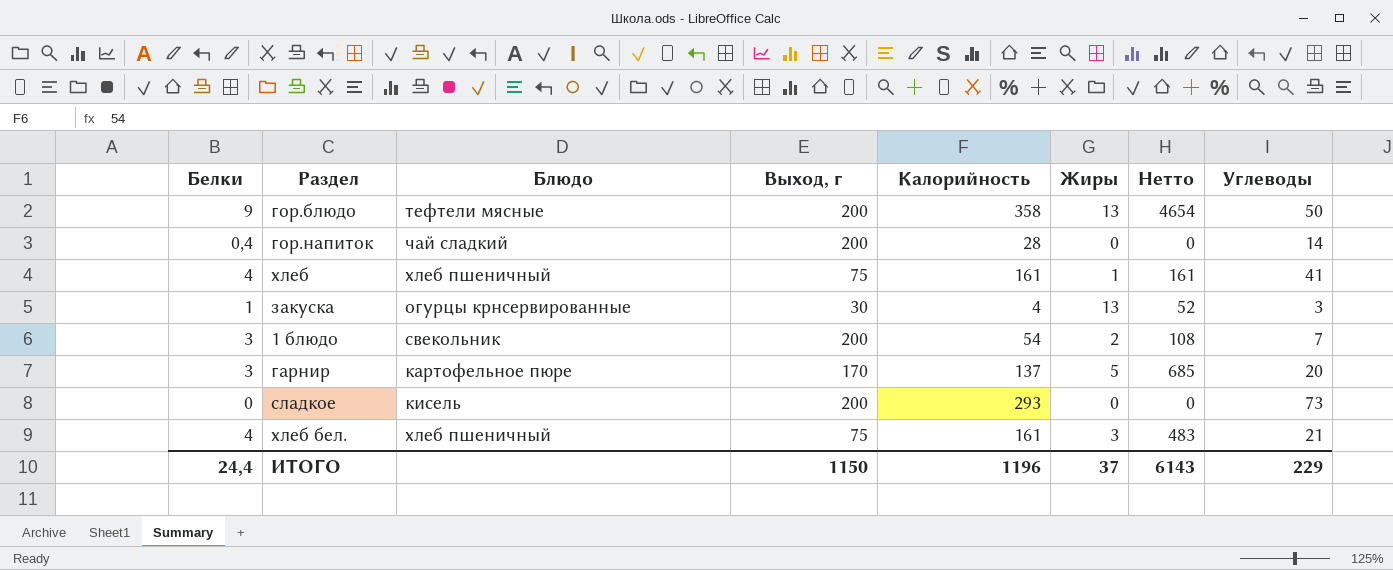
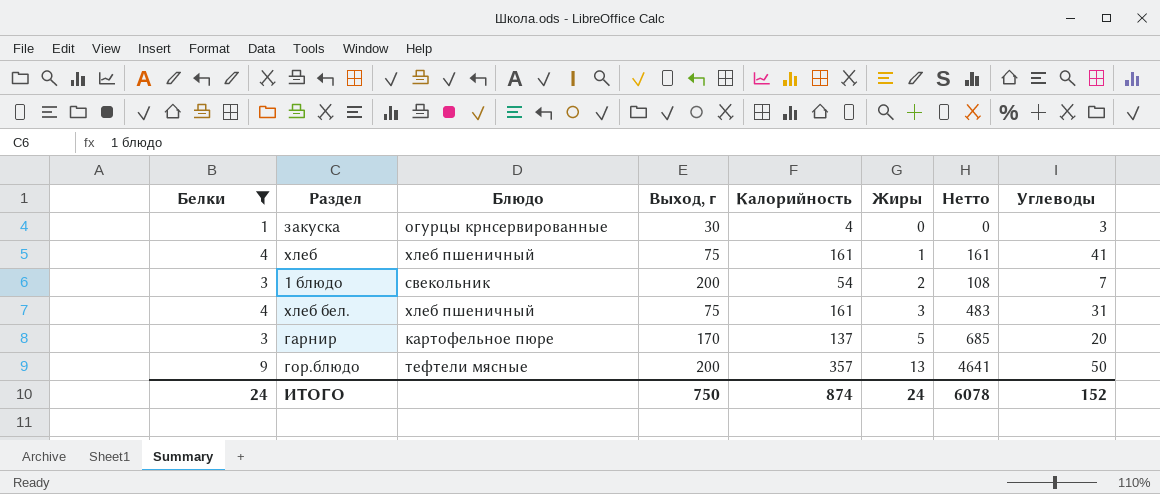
filter: none -> Белки >= 1
row order: none -> Жиры ascending
закуска | Жиры: 13 -> 0
закуска | Нетто: 52 -> 0
хлеб бел. | Углеводы: 21 -> 31
гор.блюдо | Калорийность: 358 -> 357
гор.блюдо | Нетто: 4654 -> 4641
ИТОГО | Белки: 24,4 -> 24
ИТОГО | Выход, г: 1150 -> 750
ИТОГО | Калорийность: 1196 -> 874
ИТОГО | Жиры: 37 -> 24
ИТОГО | Нетто: 6143 -> 6078
ИТОГО | Углеводы: 229 -> 152

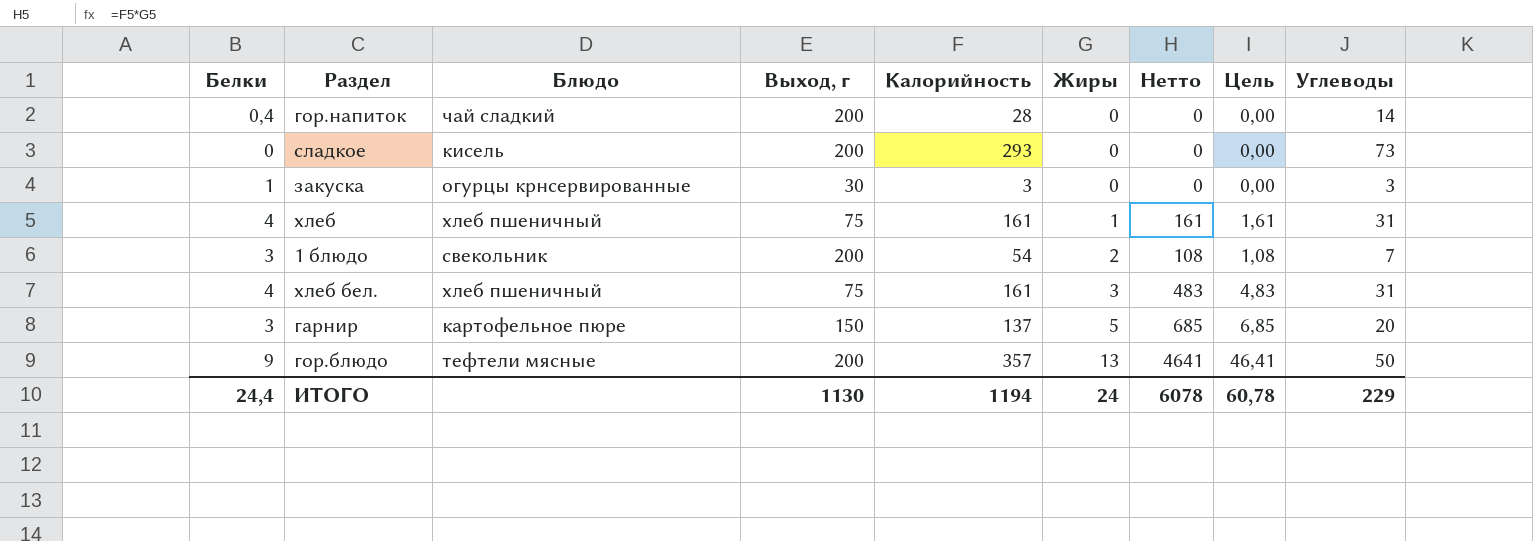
filter: Белки >= 1 -> none
column Цель | formula: none -> [Нетто] * 0,01
закуска | Калорийность: 4 -> 3
хлеб | Углеводы: 41 -> 31
гарнир | Выход, г: 170 -> 150
ИТОГО | Белки: 24 -> 24,4
ИТОГО | Выход, г: 750 -> 1130
ИТОГО | Калорийность: 874 -> 1194
ИТОГО | Углеводы: 152 -> 229

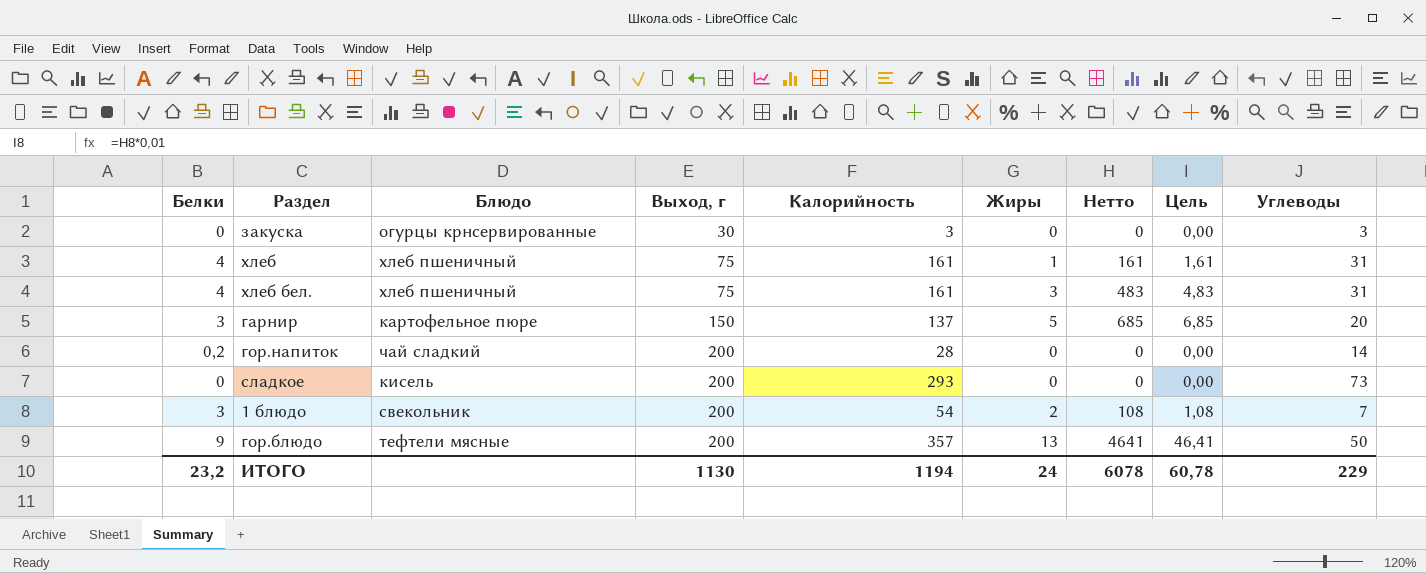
row order: Жиры ascending -> Выход, г ascending
закуска | Белки: 1 -> 0
гор.напиток | Белки: 0,4 -> 0,2
ИТОГО | Белки: 24,4 -> 23,2

